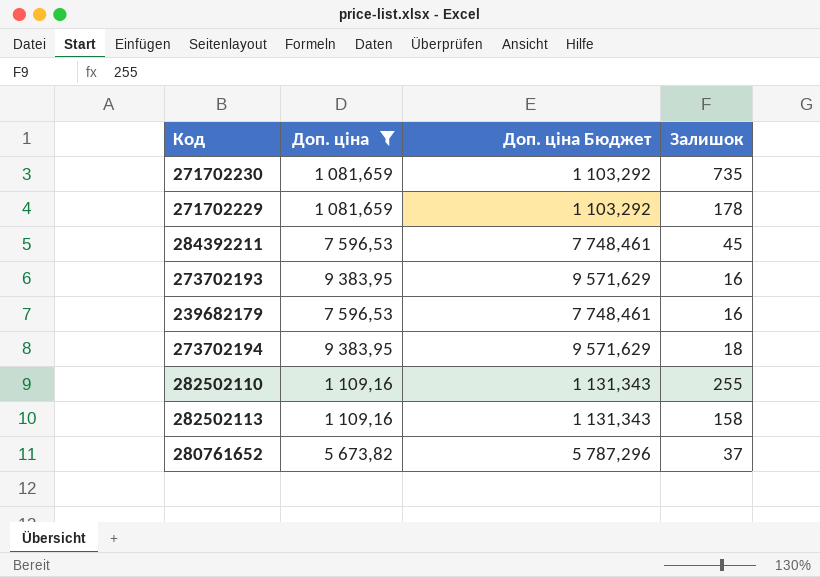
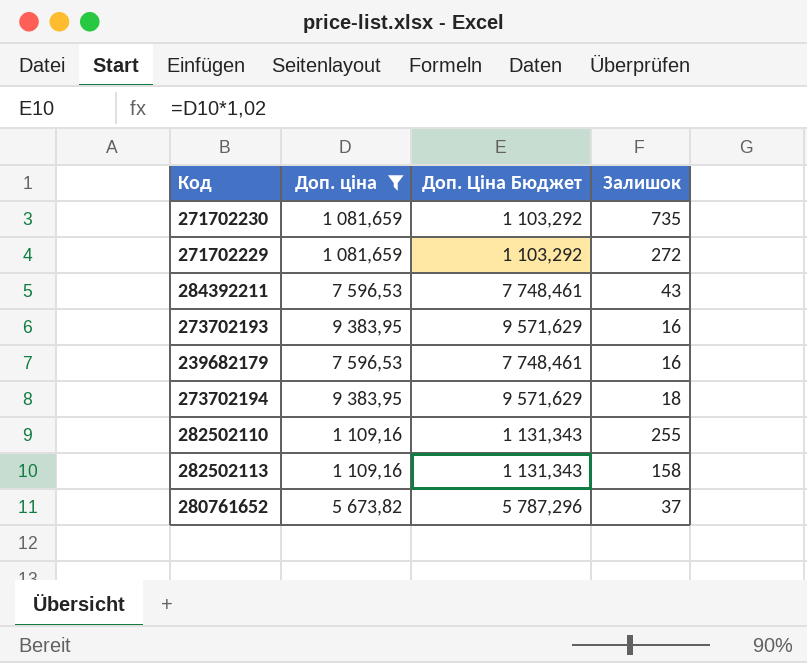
column name: Доп. ціна Бюджет -> Доп. Ціна Бюджет
271702229 | Залишок: 178 -> 272
284392211 | Залишок: 45 -> 43

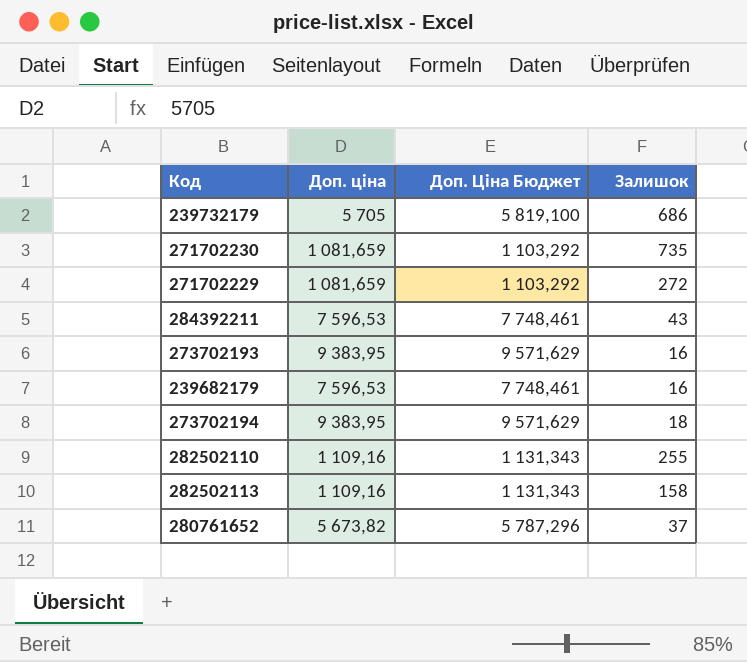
filter: Доп. ціна != 5 705 -> none

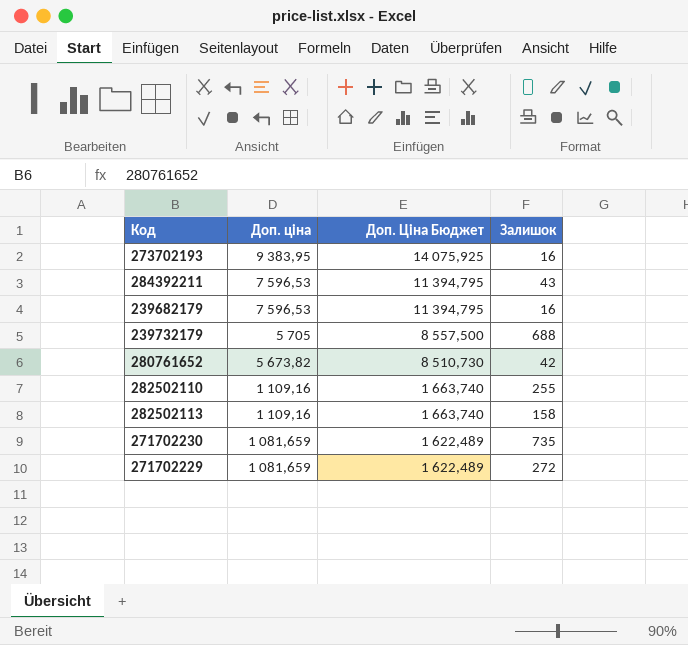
row order: none -> Доп. ціна descending
column Доп. Ціна Бюджет | formula: [Доп. ціна] * 1,02 -> [Доп. ціна] * 1,5
row 273702194: 9 383,95 | 9 571,629 | 18 -> none
239732179 | Залишок: 686 -> 688
280761652 | Залишок: 37 -> 42

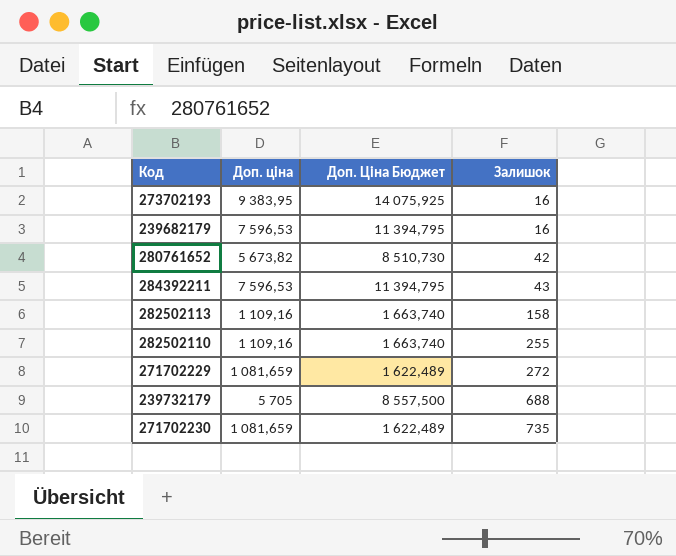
row order: Доп. ціна descending -> Залишок ascending

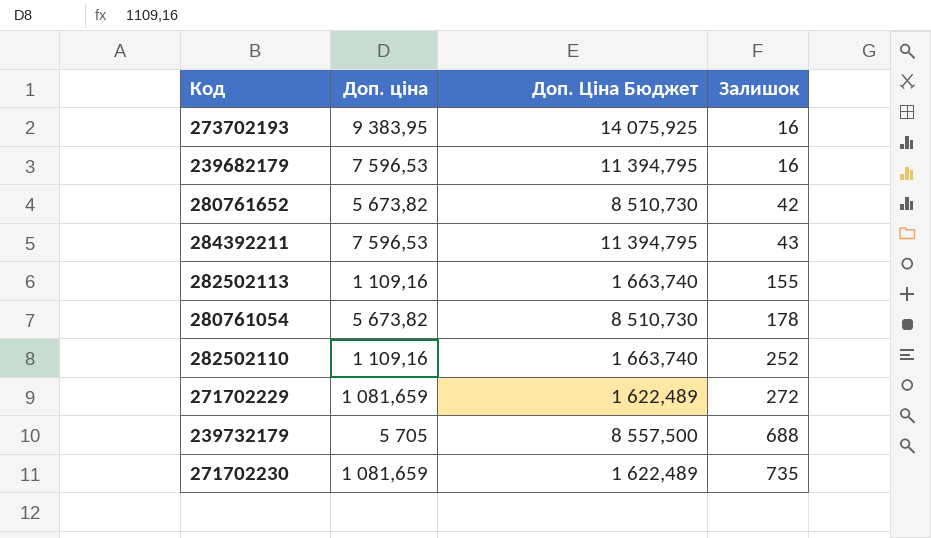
282502113 | Залишок: 158 -> 155
row 280761054: none -> 5 673,82 | 8 510,730 | 178
282502110 | Залишок: 255 -> 252

